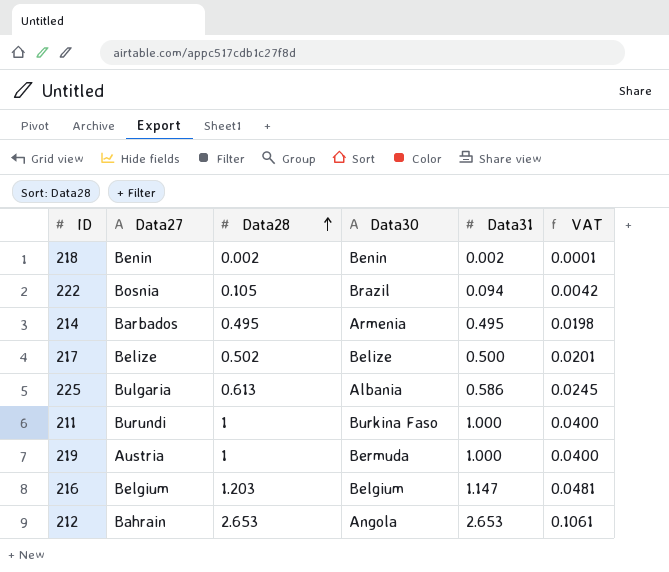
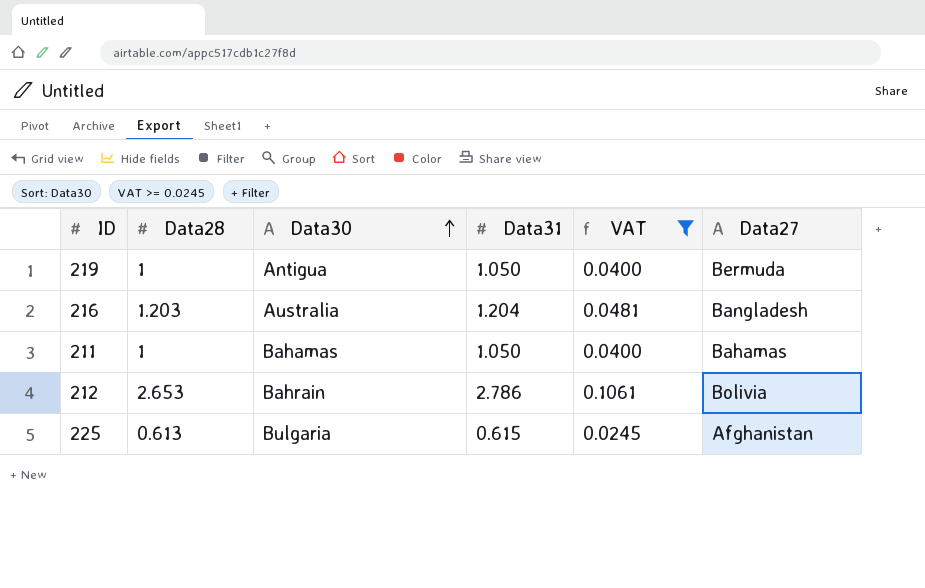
filter: none -> VAT >= 0.0245
row order: Data28 ascending -> Data30 ascending
column Data27 | position: 2 -> 6
219 | Data30: Bermuda -> Antigua
219 | Data31: 1.000 -> 1.050
219 | Data27: Austria -> Bermuda
216 | Data30: Belgium -> Australia
216 | Data31: 1.147 -> 1.204
216 | Data27: Belgium -> Bangladesh
211 | Data30: Burkina Faso -> Bahamas
211 | Data31: 1.000 -> 1.050
211 | Data27: Burundi -> Bahamas
212 | Data30: Angola -> Bahrain
212 | Data31: 2.653 -> 2.786
212 | Data27: Bahrain -> Bolivia
225 | Data30: Albania -> Bulgaria
225 | Data31: 0.586 -> 0.615
225 | Data27: Bulgaria -> Afghanistan

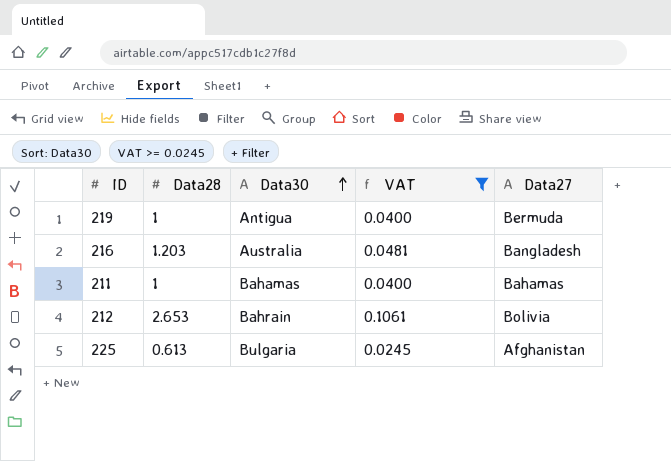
column Data31 | position: 4 -> none

